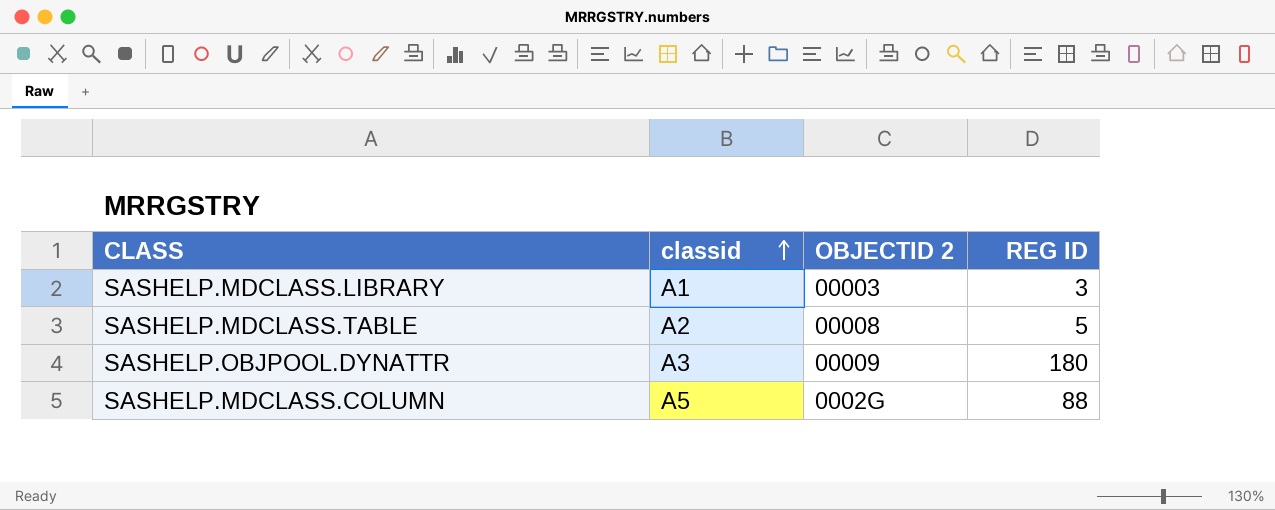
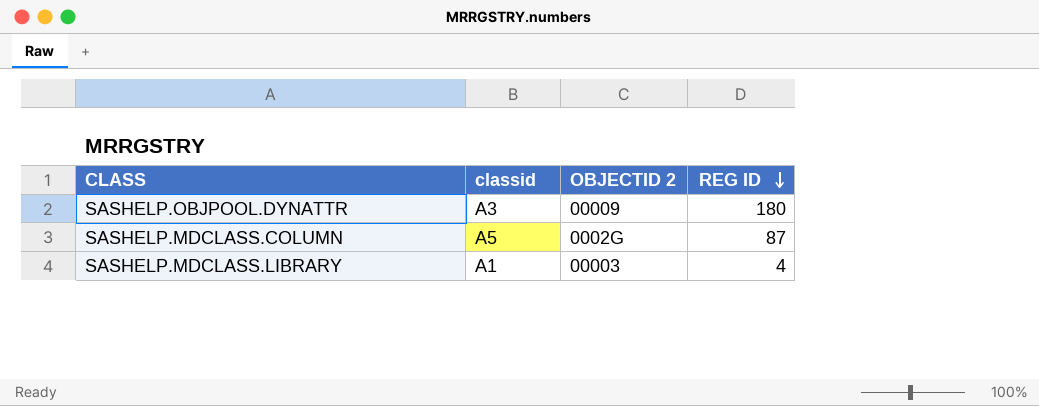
row order: classid ascending -> REG ID descending
row SASHELP.MDCLASS.TABLE: A2 | 00008 | 5 -> none
SASHELP.MDCLASS.COLUMN | REG ID: 88 -> 87
SASHELP.MDCLASS.LIBRARY | REG ID: 3 -> 4

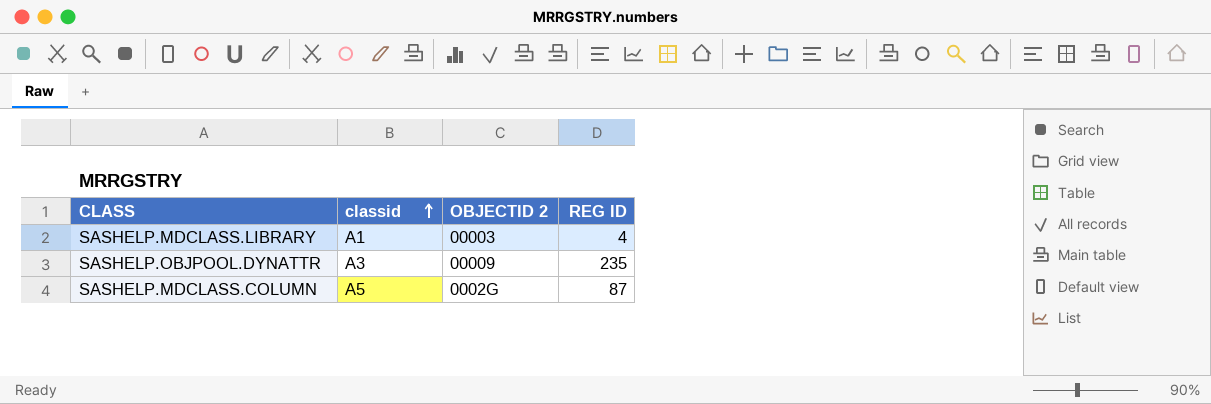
row order: REG ID descending -> classid ascending
SASHELP.OBJPOOL.DYNATTR | REG ID: 180 -> 235

